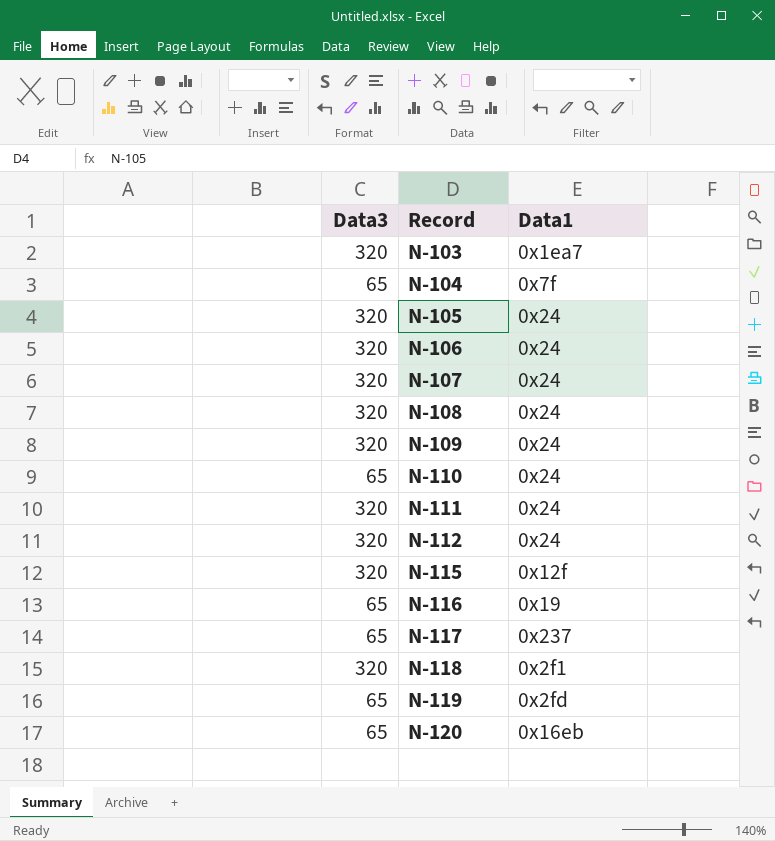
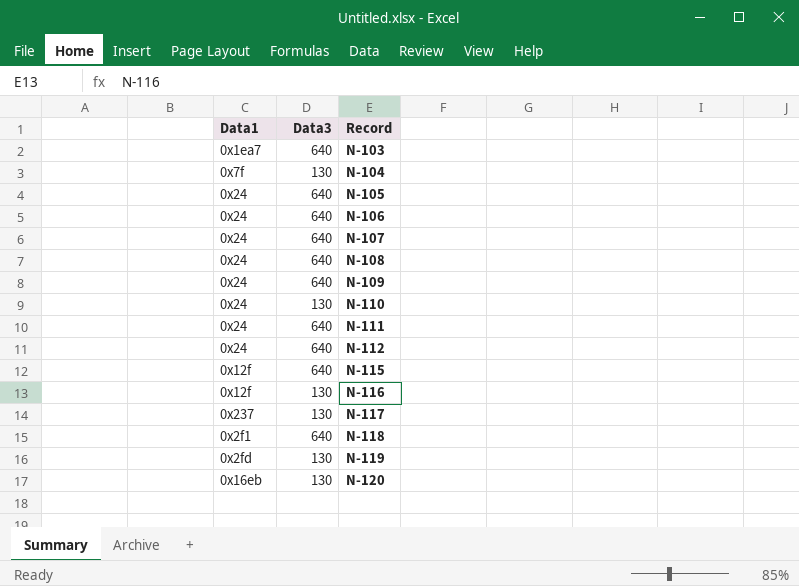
column Data1 | position: 3 -> 1
N-103 | Data3: 320 -> 640
N-104 | Data3: 65 -> 130
N-105 | Data3: 320 -> 640
N-106 | Data3: 320 -> 640
N-107 | Data3: 320 -> 640
N-108 | Data3: 320 -> 640
N-109 | Data3: 320 -> 640
N-110 | Data3: 65 -> 130
N-111 | Data3: 320 -> 640
N-112 | Data3: 320 -> 640
N-115 | Data3: 320 -> 640
N-116 | Data1: 0x19 -> 0x12f
N-116 | Data3: 65 -> 130
N-117 | Data3: 65 -> 130
N-118 | Data3: 320 -> 640
N-119 | Data3: 65 -> 130
N-120 | Data3: 65 -> 130

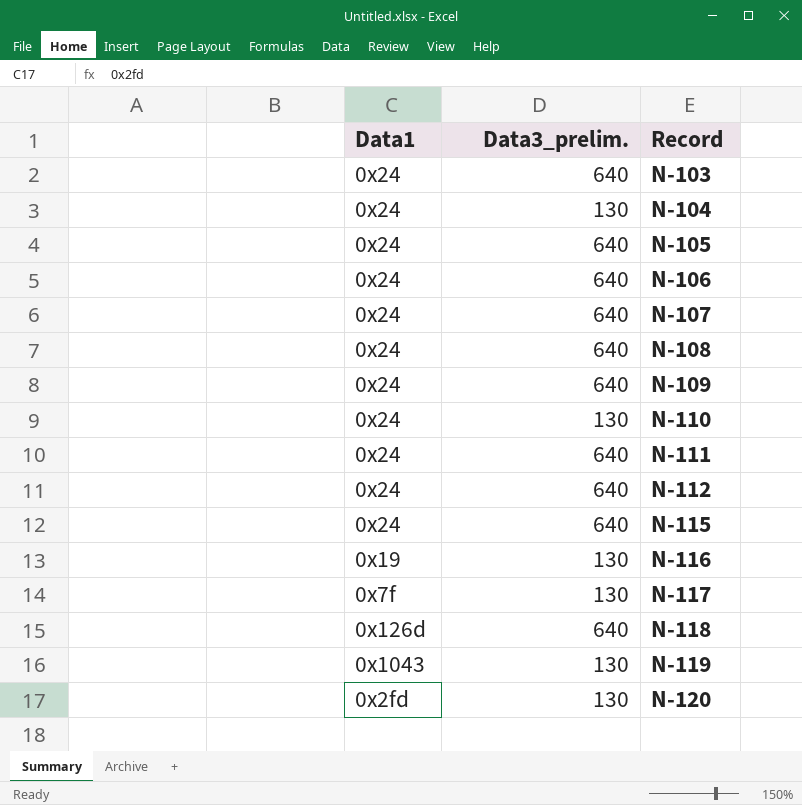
column name: Data3 -> Data3_prelim.
N-103 | Data1: 0x1ea7 -> 0x24
N-104 | Data1: 0x7f -> 0x24
N-115 | Data1: 0x12f -> 0x24
N-116 | Data1: 0x12f -> 0x19
N-117 | Data1: 0x237 -> 0x7f
N-118 | Data1: 0x2f1 -> 0x126d
N-119 | Data1: 0x2fd -> 0x1043
N-120 | Data1: 0x16eb -> 0x2fd

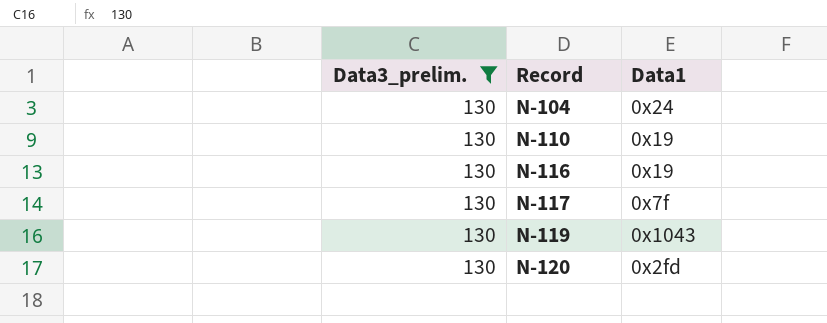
filter: none -> Data3_prelim. = 130
column Data1 | position: 1 -> 3
N-110 | Data1: 0x24 -> 0x19

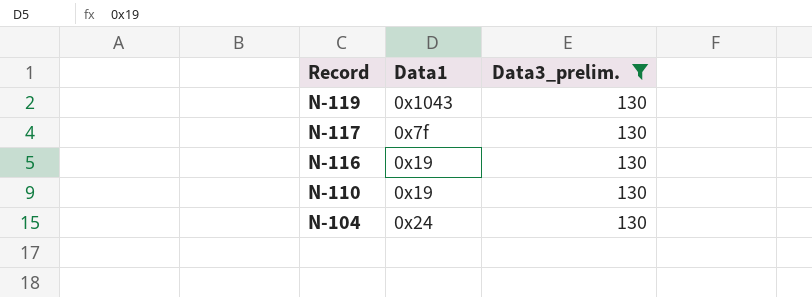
row order: Record ascending -> Record descending
column Data3_prelim. | position: 1 -> 3
row N-120: 130 | 0x2fd -> none

